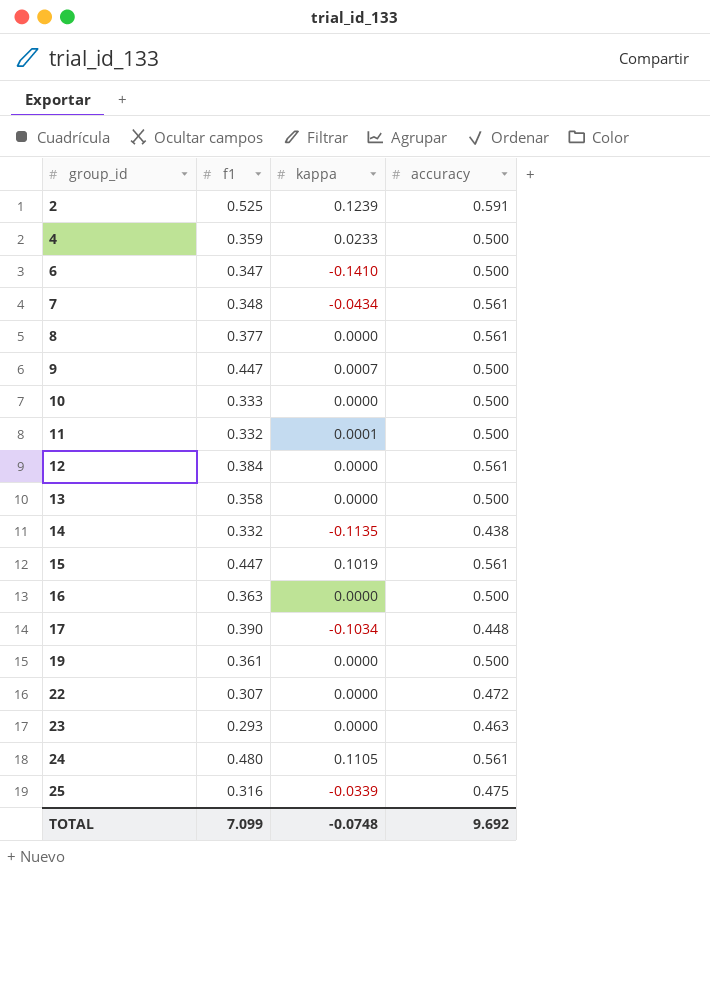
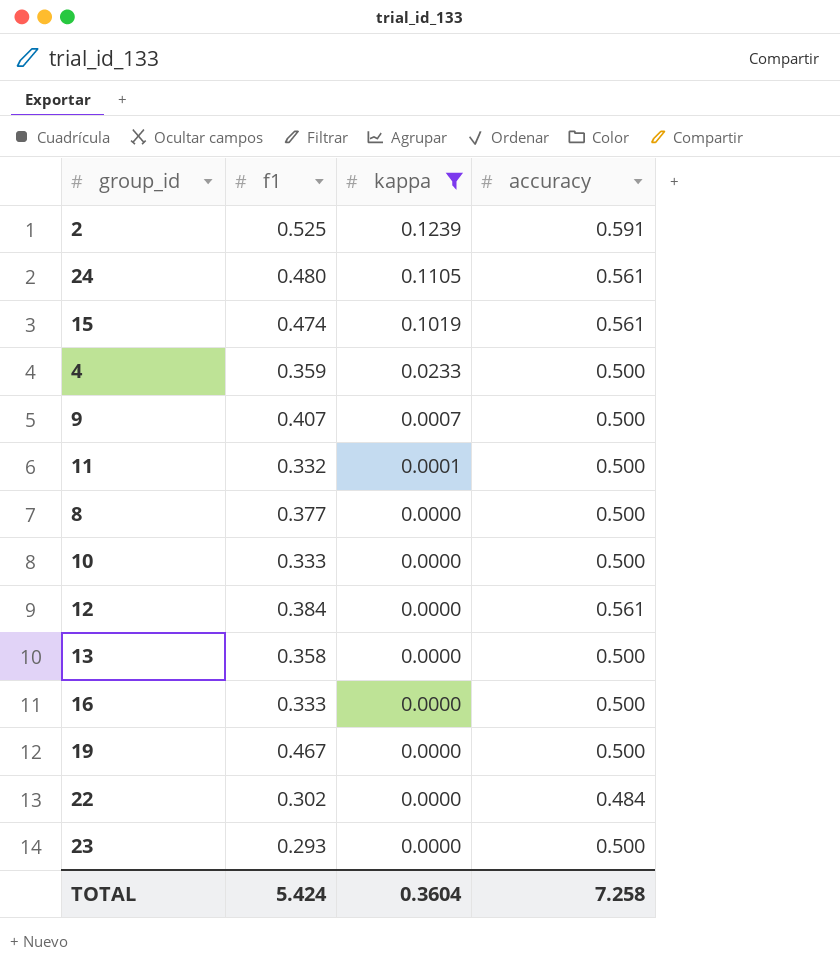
filter: none -> kappa >= 0.0000
row order: group_id ascending -> kappa descending
15 | f1: 0.447 -> 0.474
9 | f1: 0.447 -> 0.407
8 | accuracy: 0.561 -> 0.500
16 | f1: 0.363 -> 0.333
19 | f1: 0.361 -> 0.467
22 | f1: 0.307 -> 0.302
22 | accuracy: 0.472 -> 0.484
23 | accuracy: 0.463 -> 0.500
TOTAL | f1: 7.099 -> 5.424
TOTAL | kappa: -0.0748 -> 0.3604
TOTAL | accuracy: 9.692 -> 7.258

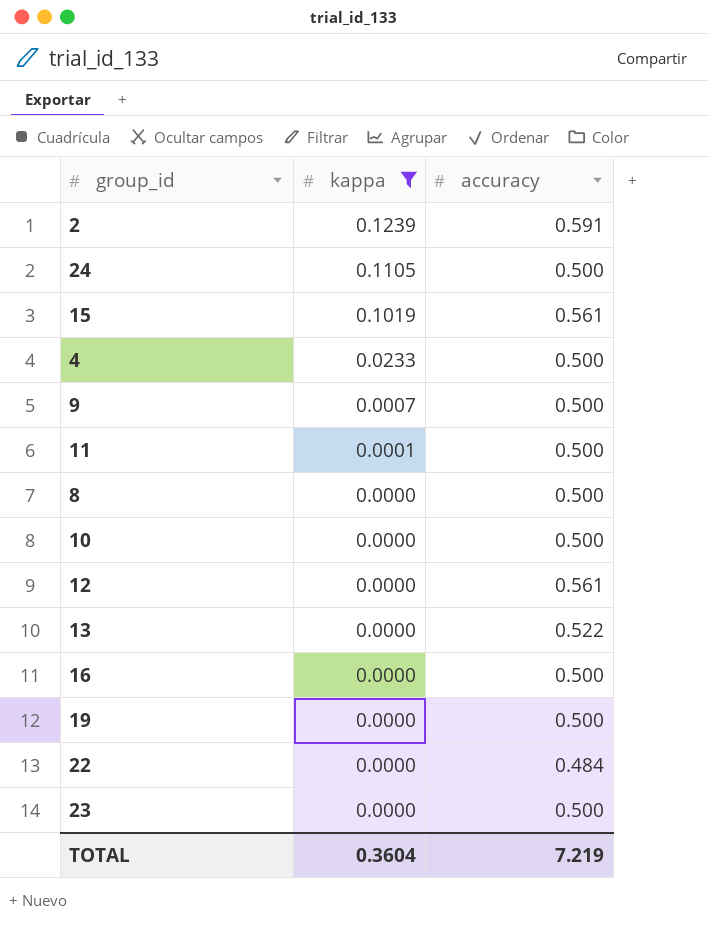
column f1 | position: 2 -> none
24 | accuracy: 0.561 -> 0.500
13 | accuracy: 0.500 -> 0.522
TOTAL | accuracy: 7.258 -> 7.219

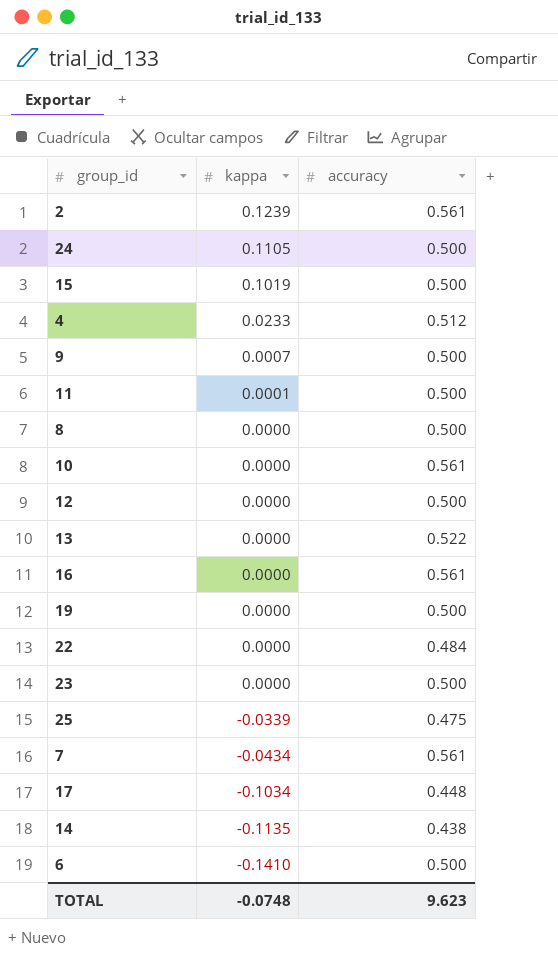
filter: kappa >= 0.0000 -> none
2 | accuracy: 0.591 -> 0.561
15 | accuracy: 0.561 -> 0.500
4 | accuracy: 0.500 -> 0.512
10 | accuracy: 0.500 -> 0.561
12 | accuracy: 0.561 -> 0.500
16 | accuracy: 0.500 -> 0.561
TOTAL | kappa: 0.3604 -> -0.0748
TOTAL | accuracy: 7.219 -> 9.623

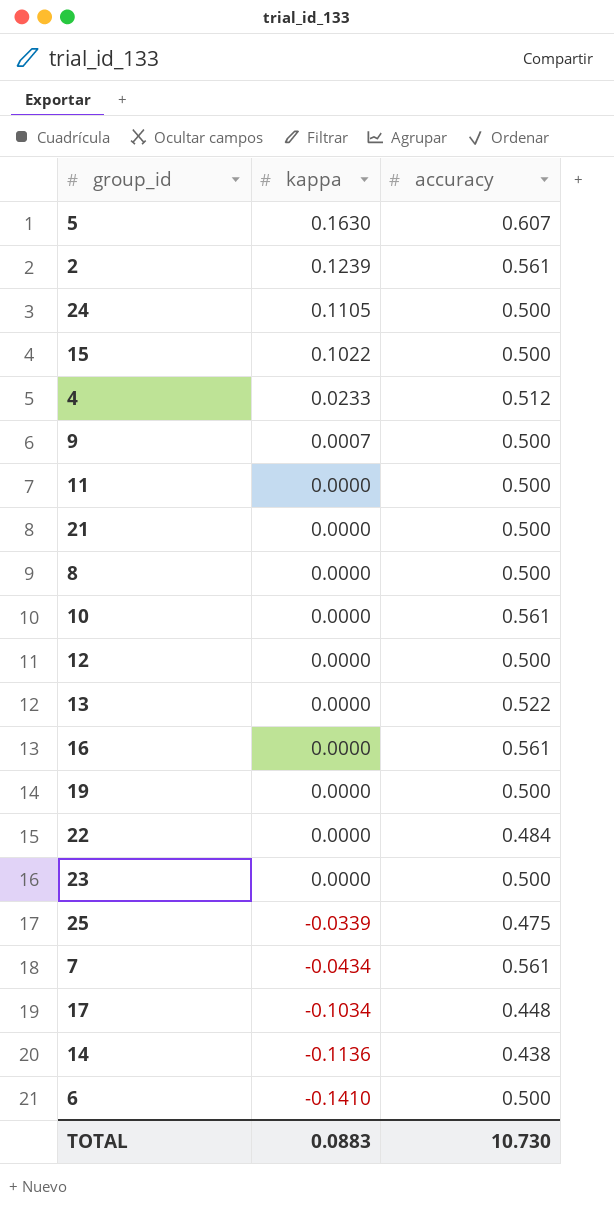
row 5: none -> 0.1630 | 0.607
15 | kappa: 0.1019 -> 0.1022
11 | kappa: 0.0001 -> 0.0000
row 21: none -> 0.0000 | 0.500
14 | kappa: -0.1135 -> -0.1136
TOTAL | kappa: -0.0748 -> 0.0883
TOTAL | accuracy: 9.623 -> 10.730

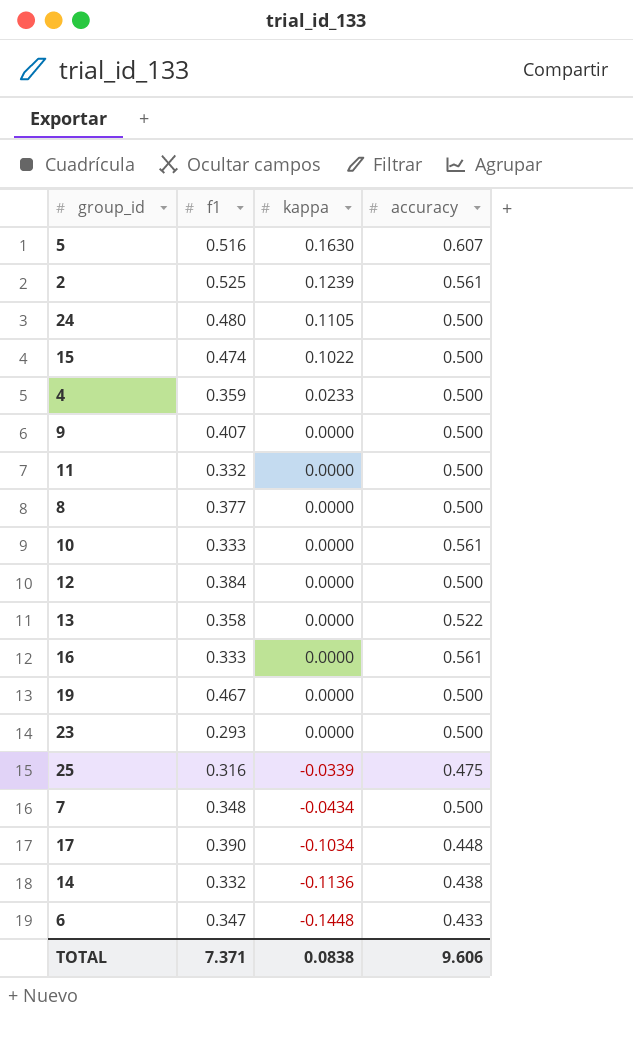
column f1 | position: none -> 2
row 21: 0.0000 | 0.500 -> none
row 22: 0.0000 | 0.484 -> none
4 | accuracy: 0.512 -> 0.500
9 | kappa: 0.0007 -> 0.0000
7 | accuracy: 0.561 -> 0.500
6 | kappa: -0.1410 -> -0.1448
6 | accuracy: 0.500 -> 0.433
TOTAL | kappa: 0.0883 -> 0.0838
TOTAL | accuracy: 10.730 -> 9.606

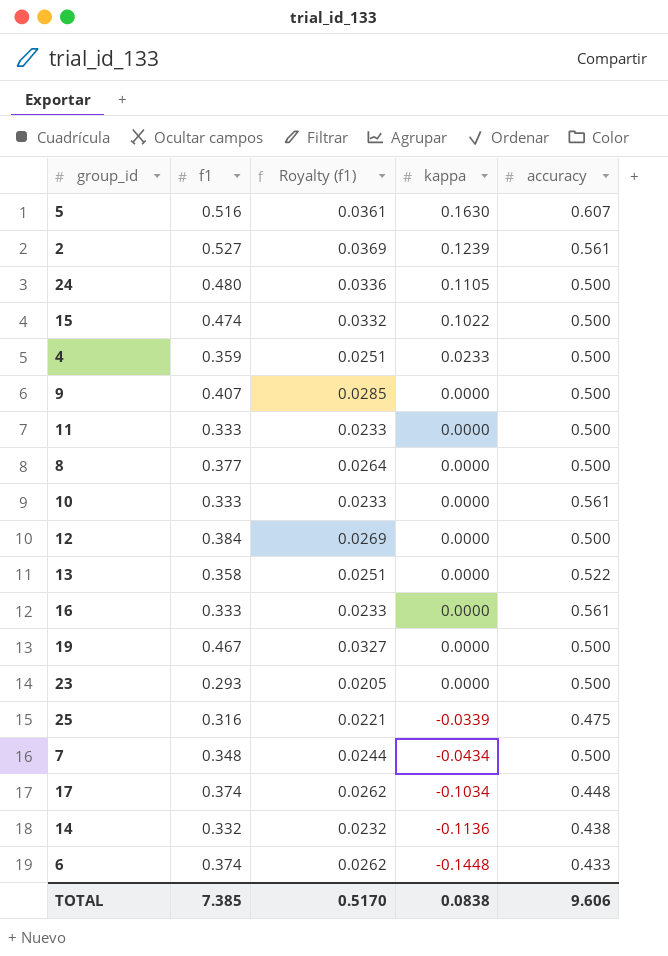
column Royalty (f1) | formula: none -> [f1] * 0.07
2 | f1: 0.525 -> 0.527
11 | f1: 0.332 -> 0.333
17 | f1: 0.390 -> 0.374
6 | f1: 0.347 -> 0.374
TOTAL | f1: 7.371 -> 7.385

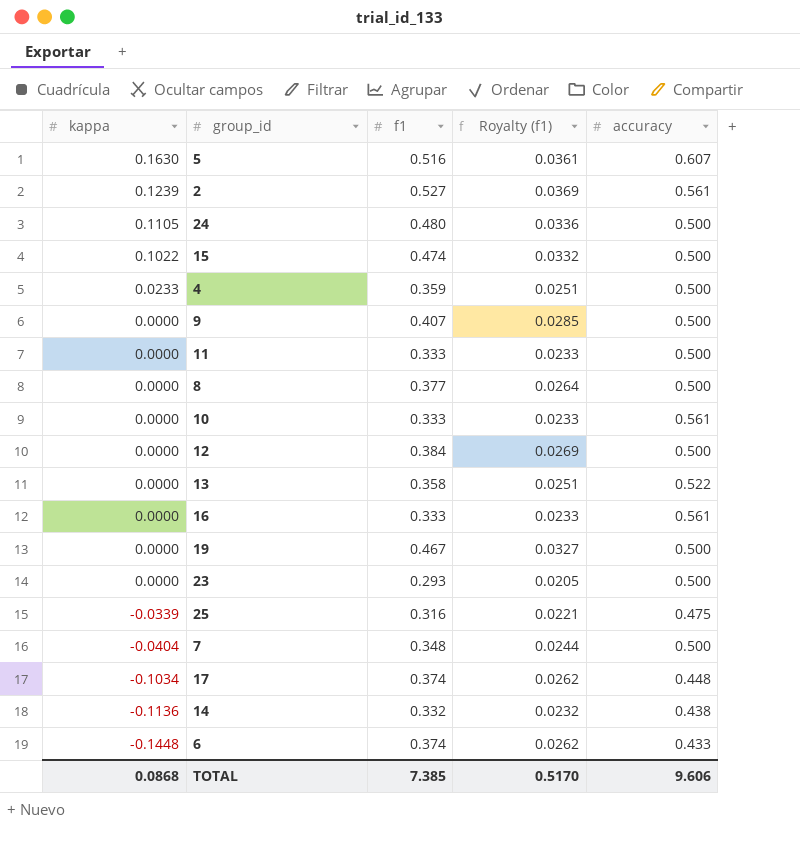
column kappa | position: 4 -> 1
7 | kappa: -0.0434 -> -0.0404
TOTAL | kappa: 0.0838 -> 0.0868

